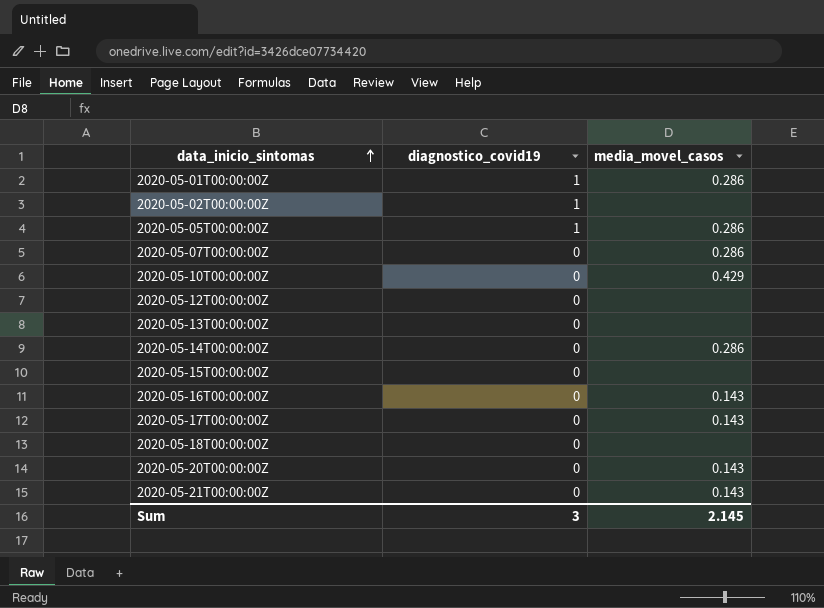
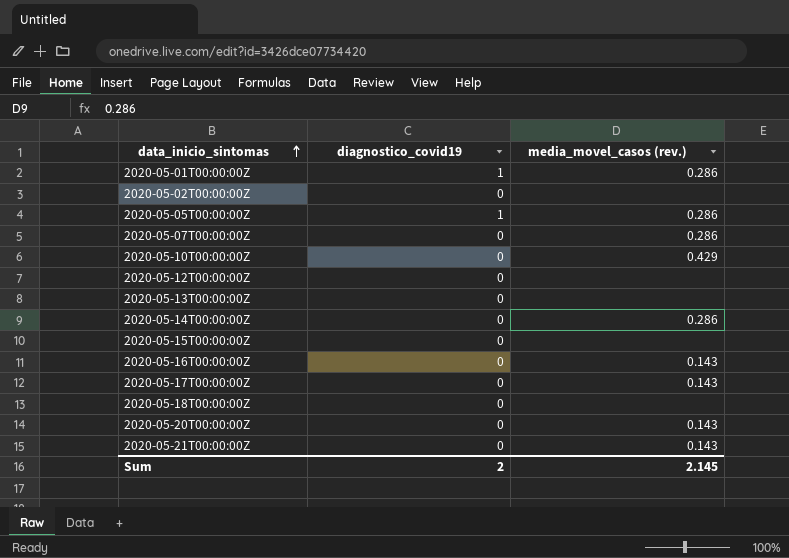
column name: media_movel_casos -> media_movel_casos (rev.)
2020-05-02T00:00:00Z | diagnostico_covid19: 1 -> 0
Sum | diagnostico_covid19: 3 -> 2

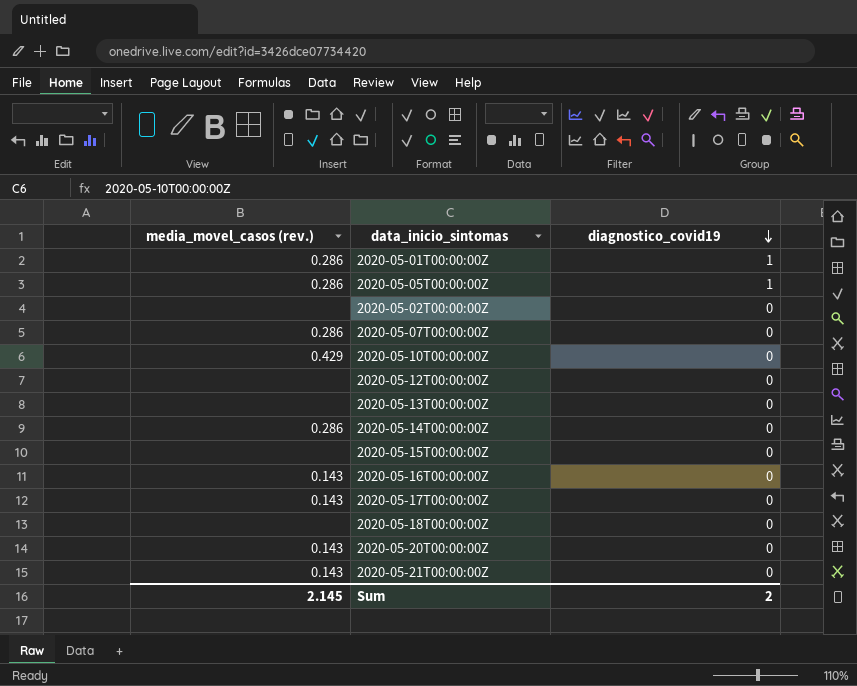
row order: data_inicio_sintomas ascending -> diagnostico_covid19 descending
column media_movel_casos (rev.) | position: 3 -> 1

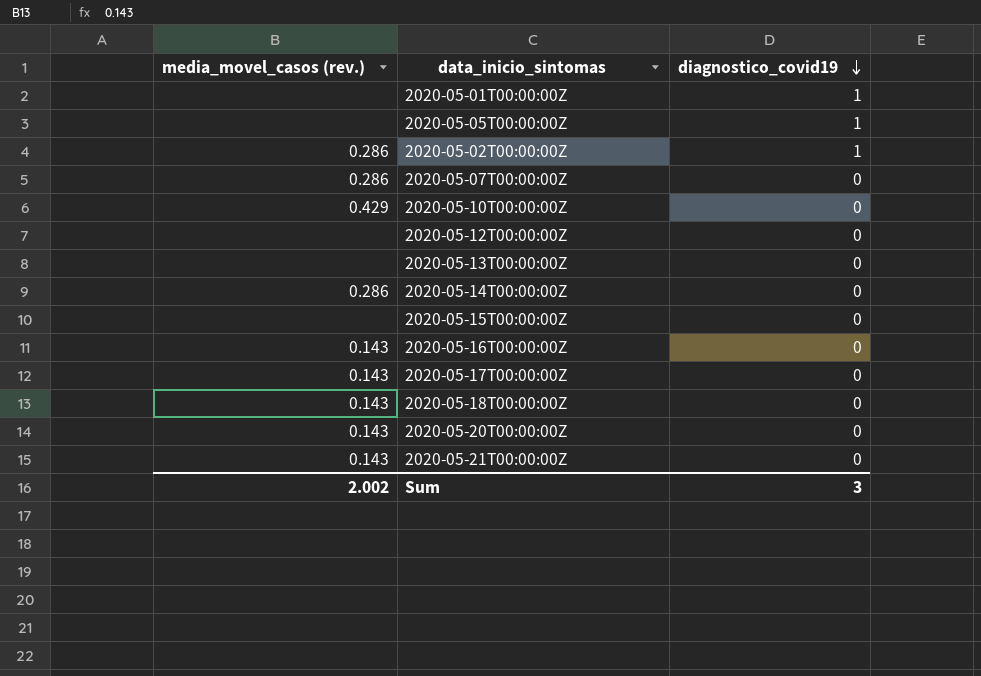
2020-05-01T00:00:00Z | media_movel_casos (rev.): 0.286 -> none
2020-05-05T00:00:00Z | media_movel_casos (rev.): 0.286 -> none
2020-05-02T00:00:00Z | media_movel_casos (rev.): none -> 0.286
2020-05-02T00:00:00Z | diagnostico_covid19: 0 -> 1
2020-05-18T00:00:00Z | media_movel_casos (rev.): none -> 0.143
Sum | media_movel_casos (rev.): 2.145 -> 2.002
Sum | diagnostico_covid19: 2 -> 3

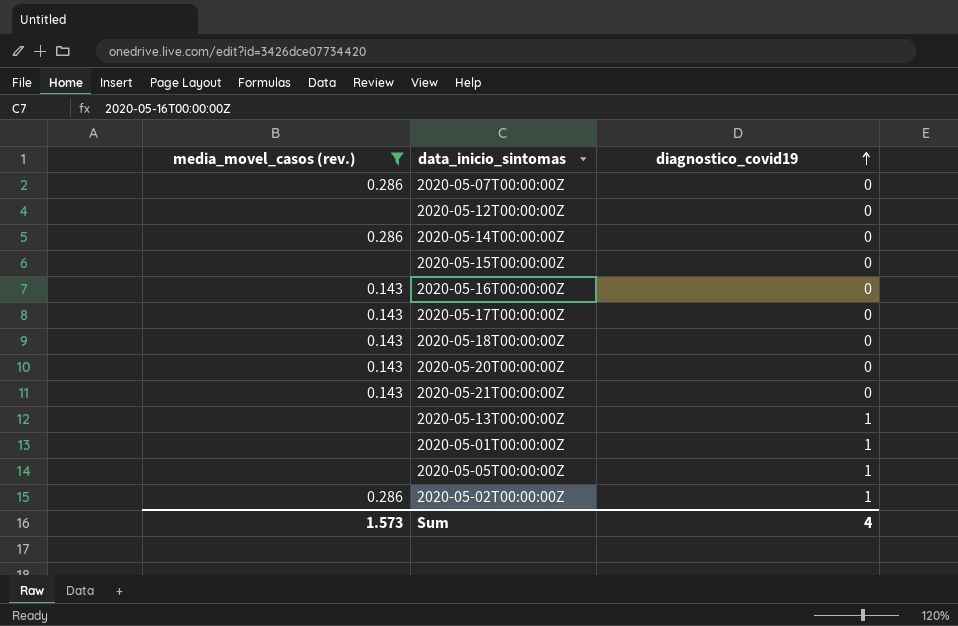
filter: none -> media_movel_casos (rev.) != 0.429
row order: diagnostico_covid19 descending -> diagnostico_covid19 ascending
2020-05-13T00:00:00Z | diagnostico_covid19: 0 -> 1
Sum | media_movel_casos (rev.): 2.002 -> 1.573
Sum | diagnostico_covid19: 3 -> 4

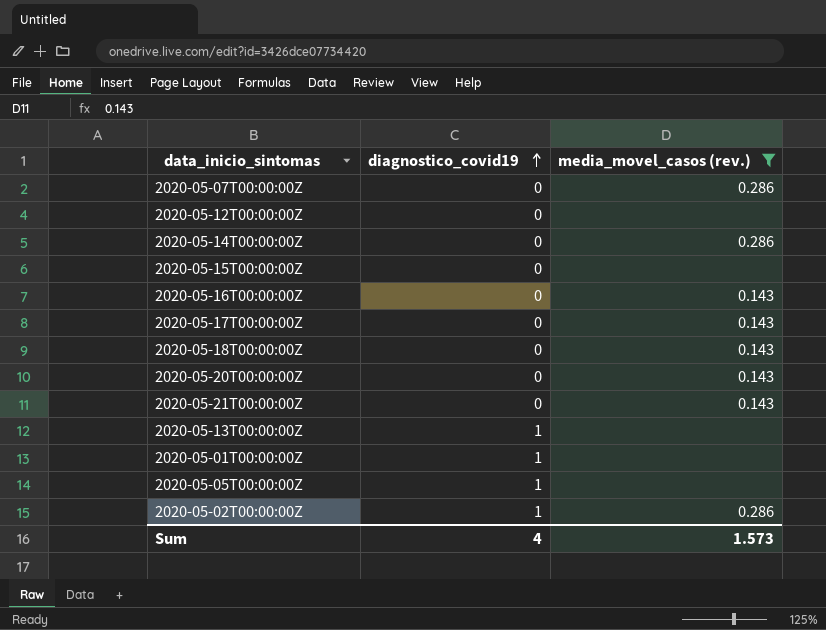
column media_movel_casos (rev.) | position: 1 -> 3

